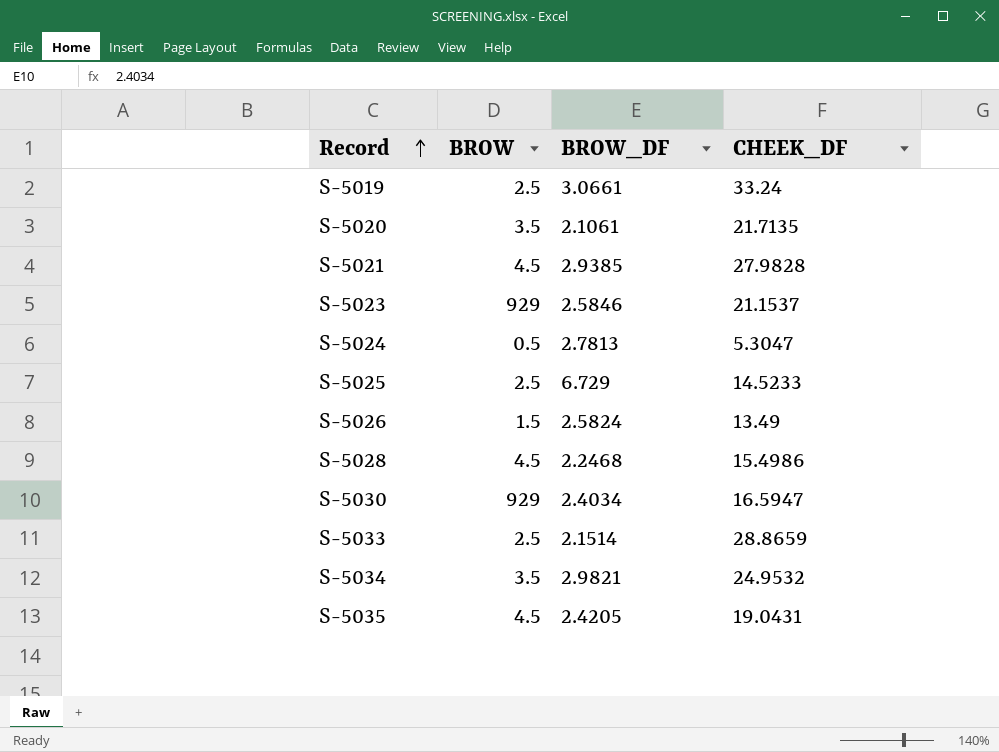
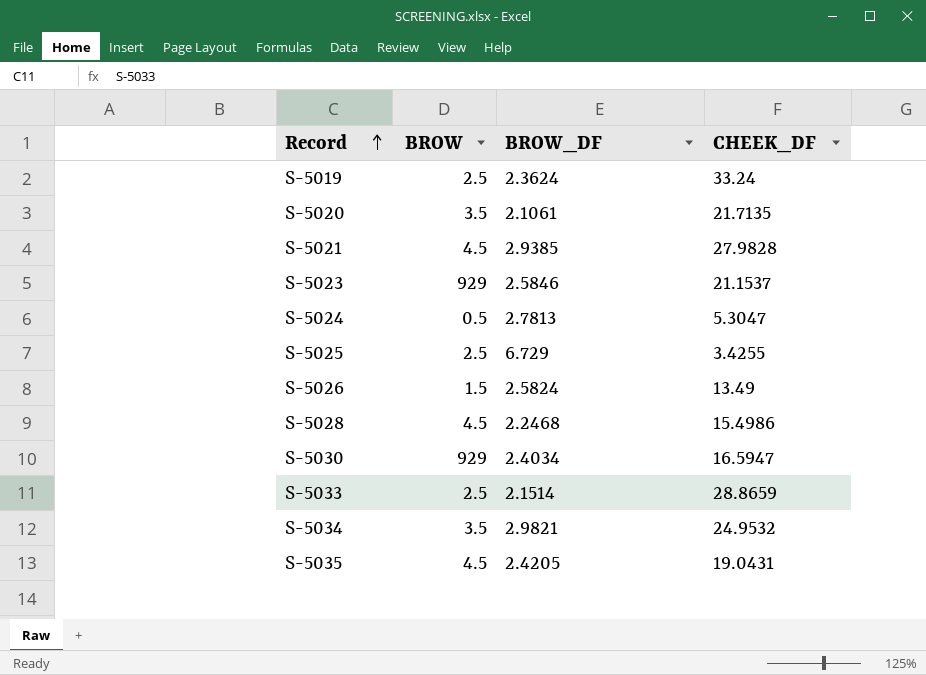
S-5019 | BROW_DF: 3.0661 -> 2.3624
S-5025 | CHEEK_DF: 14.5233 -> 3.4255

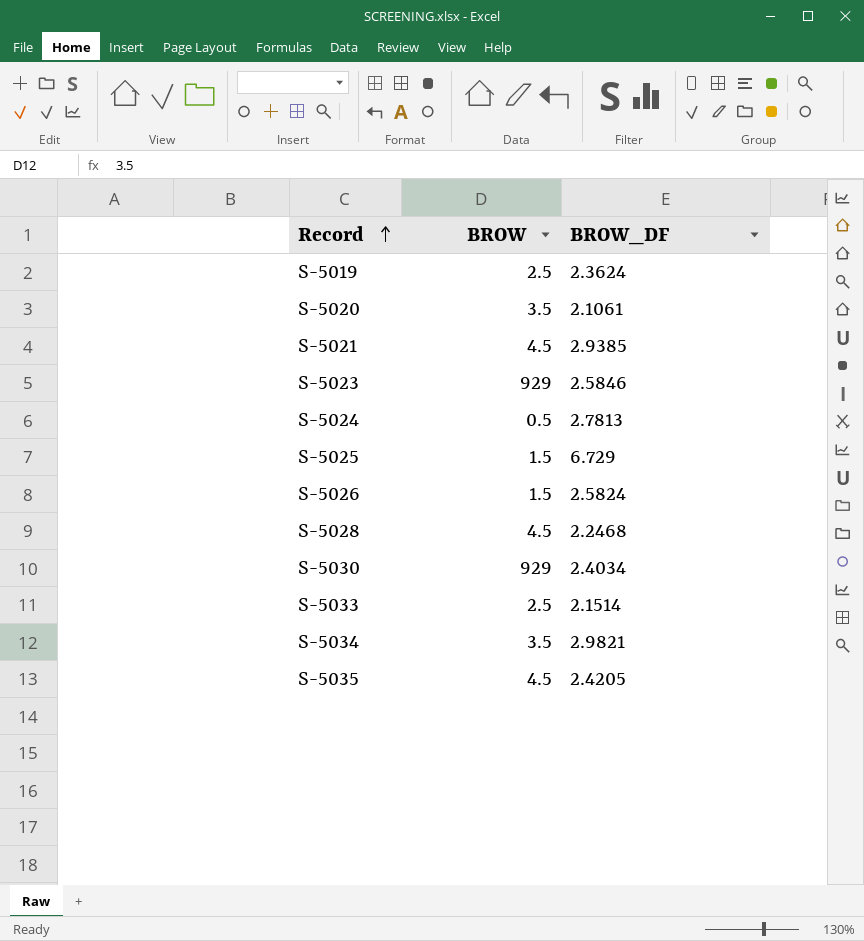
column CHEEK_DF | position: 4 -> none
S-5025 | BROW: 2.5 -> 1.5

